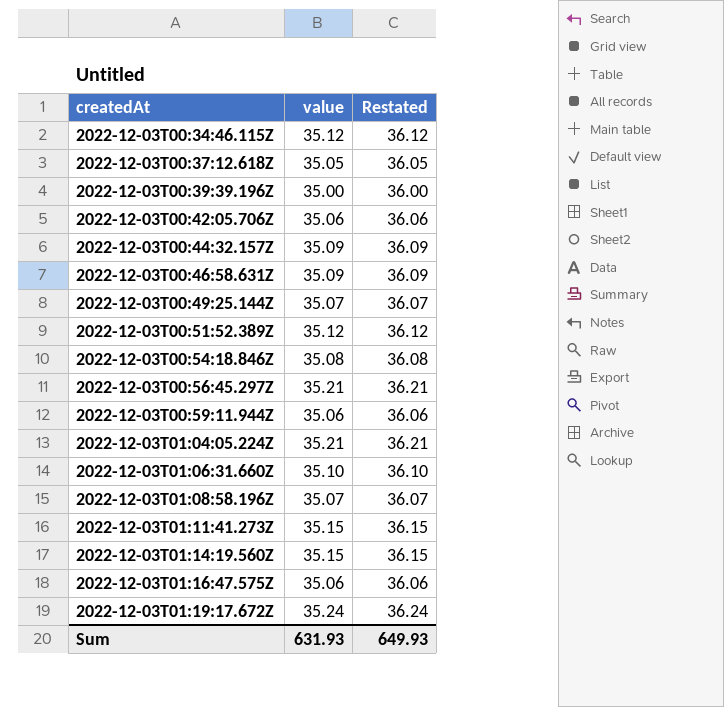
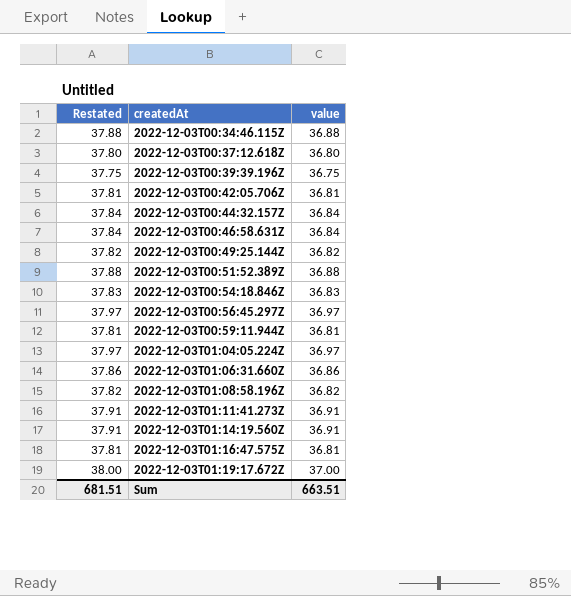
column Restated | position: 3 -> 1
2022-12-03T00:34:46.115Z | Restated: 36.12 -> 37.88
2022-12-03T00:34:46.115Z | value: 35.12 -> 36.88
2022-12-03T00:37:12.618Z | Restated: 36.05 -> 37.80
2022-12-03T00:37:12.618Z | value: 35.05 -> 36.80
2022-12-03T00:39:39.196Z | Restated: 36.00 -> 37.75
2022-12-03T00:39:39.196Z | value: 35.00 -> 36.75
2022-12-03T00:42:05.706Z | Restated: 36.06 -> 37.81
2022-12-03T00:42:05.706Z | value: 35.06 -> 36.81
2022-12-03T00:44:32.157Z | Restated: 36.09 -> 37.84
2022-12-03T00:44:32.157Z | value: 35.09 -> 36.84
2022-12-03T00:46:58.631Z | Restated: 36.09 -> 37.84
2022-12-03T00:46:58.631Z | value: 35.09 -> 36.84
2022-12-03T00:49:25.144Z | Restated: 36.07 -> 37.82
2022-12-03T00:49:25.144Z | value: 35.07 -> 36.82
2022-12-03T00:51:52.389Z | Restated: 36.12 -> 37.88
2022-12-03T00:51:52.389Z | value: 35.12 -> 36.88
2022-12-03T00:54:18.846Z | Restated: 36.08 -> 37.83
2022-12-03T00:54:18.846Z | value: 35.08 -> 36.83
2022-12-03T00:56:45.297Z | Restated: 36.21 -> 37.97
2022-12-03T00:56:45.297Z | value: 35.21 -> 36.97
2022-12-03T00:59:11.944Z | Restated: 36.06 -> 37.81
2022-12-03T00:59:11.944Z | value: 35.06 -> 36.81
2022-12-03T01:04:05.224Z | Restated: 36.21 -> 37.97
2022-12-03T01:04:05.224Z | value: 35.21 -> 36.97
2022-12-03T01:06:31.660Z | Restated: 36.10 -> 37.86
2022-12-03T01:06:31.660Z | value: 35.10 -> 36.86
2022-12-03T01:08:58.196Z | Restated: 36.07 -> 37.82
2022-12-03T01:08:58.196Z | value: 35.07 -> 36.82
2022-12-03T01:11:41.273Z | Restated: 36.15 -> 37.91
2022-12-03T01:11:41.273Z | value: 35.15 -> 36.91
2022-12-03T01:14:19.560Z | Restated: 36.15 -> 37.91
2022-12-03T01:14:19.560Z | value: 35.15 -> 36.91
2022-12-03T01:16:47.575Z | Restated: 36.06 -> 37.81
2022-12-03T01:16:47.575Z | value: 35.06 -> 36.81
2022-12-03T01:19:17.672Z | Restated: 36.24 -> 38.00
2022-12-03T01:19:17.672Z | value: 35.24 -> 37.00
Sum | Restated: 649.93 -> 681.51
Sum | value: 631.93 -> 663.51

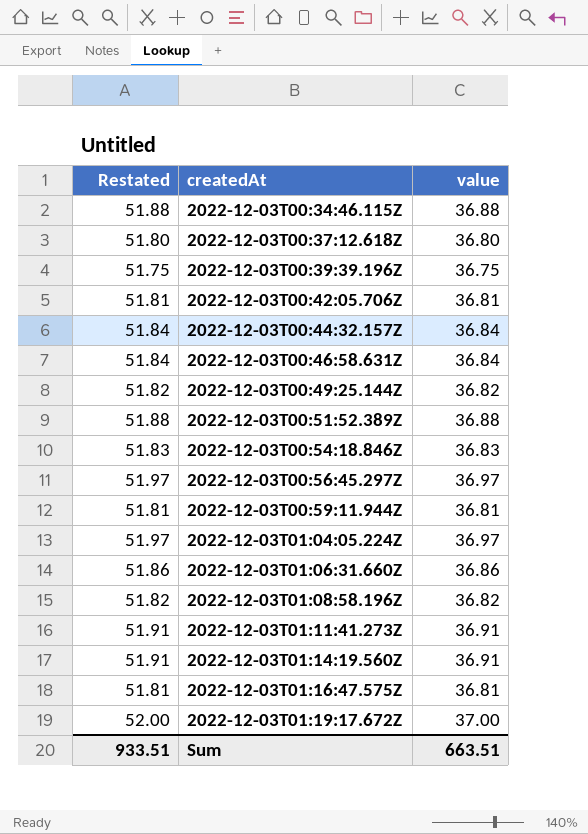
column Restated | formula: [value] + 1 -> [value] + 15
Sum | Restated: 681.51 -> 933.51

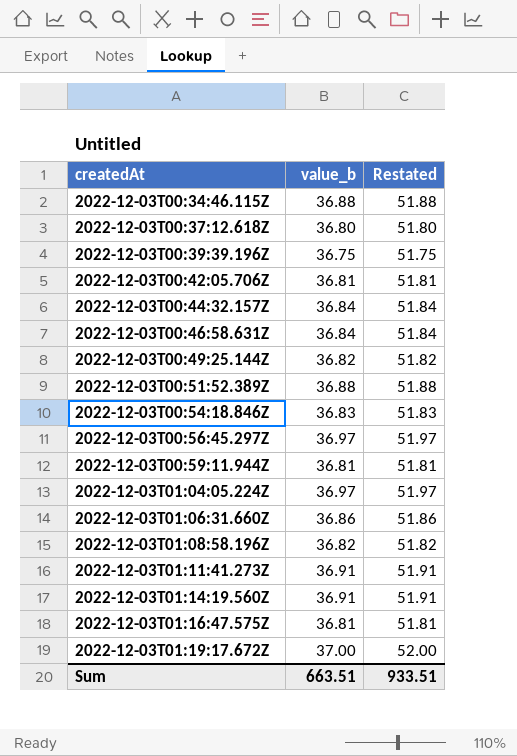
column name: value -> value_b
column Restated | position: 1 -> 3

